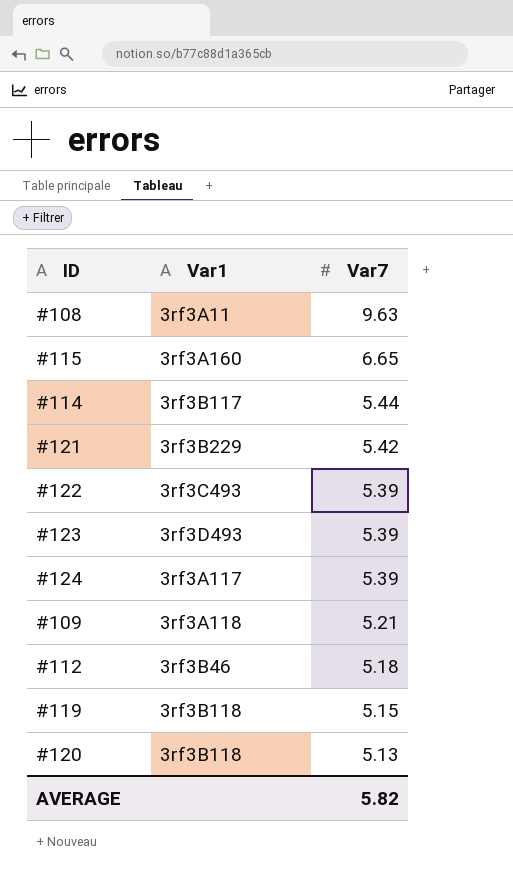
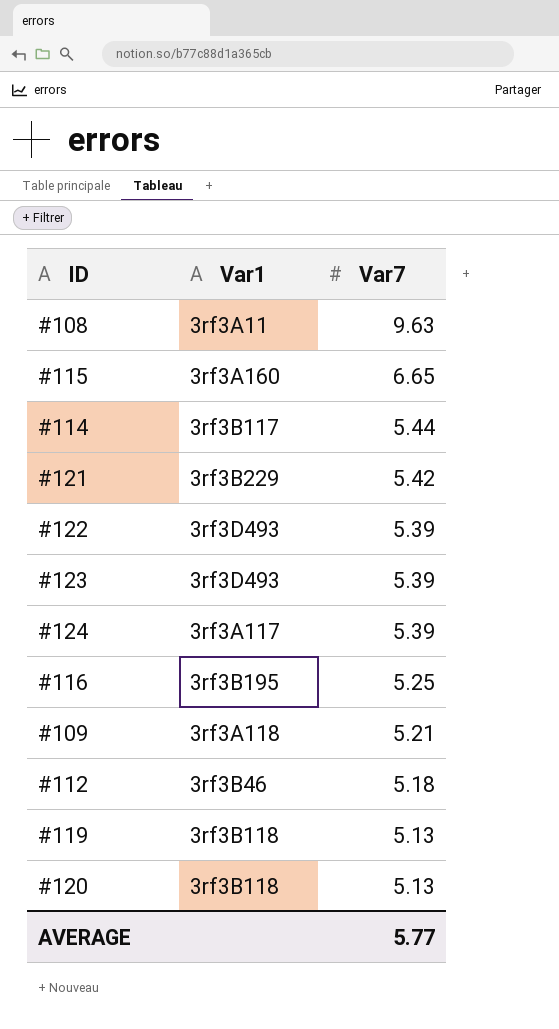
#122 | Var1: 3rf3C493 -> 3rf3D493
row #116: none -> 3rf3B195 | 5.25
#119 | Var7: 5.15 -> 5.13
AVERAGE | Var7: 5.82 -> 5.77

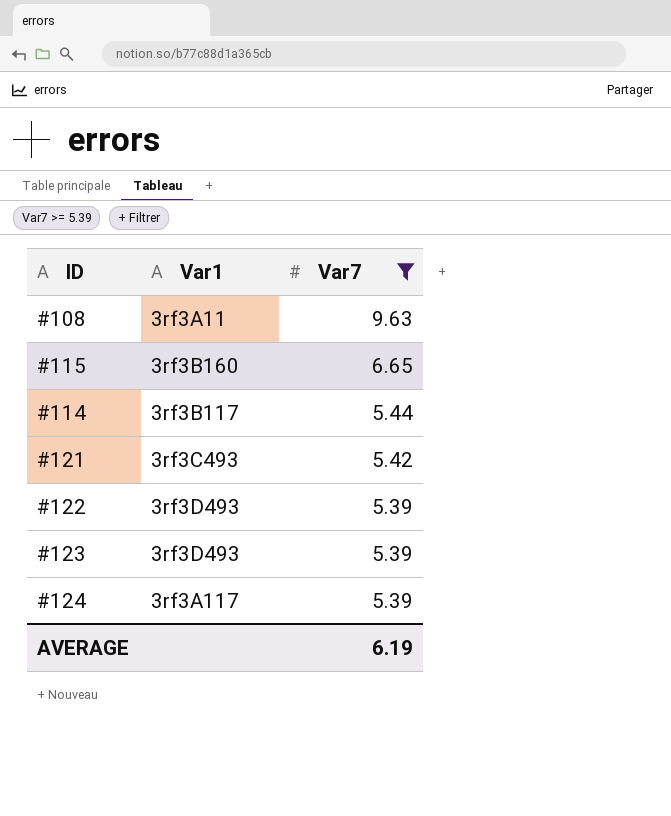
filter: none -> Var7 >= 5.39
#115 | Var1: 3rf3A160 -> 3rf3B160
#121 | Var1: 3rf3B229 -> 3rf3C493
AVERAGE | Var7: 5.77 -> 6.19

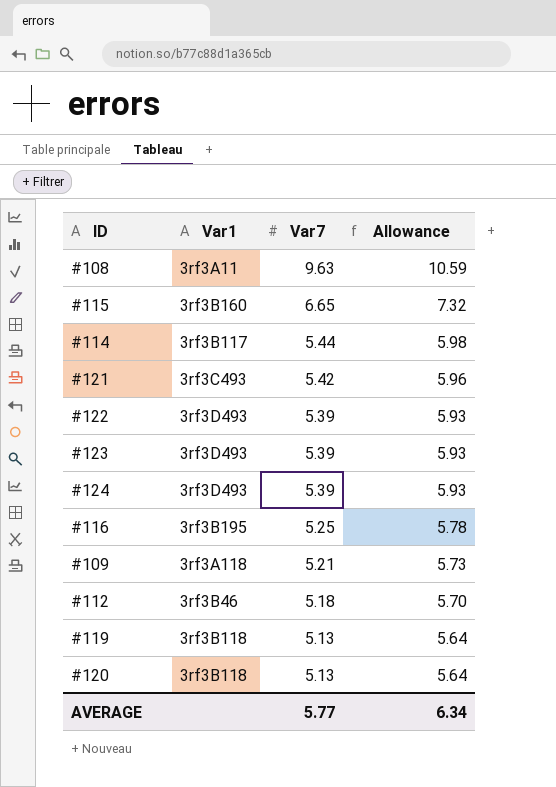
filter: Var7 >= 5.39 -> none
column Allowance | formula: none -> [Var7] * 1.1
#124 | Var1: 3rf3A117 -> 3rf3D493
AVERAGE | Var7: 6.19 -> 5.77

